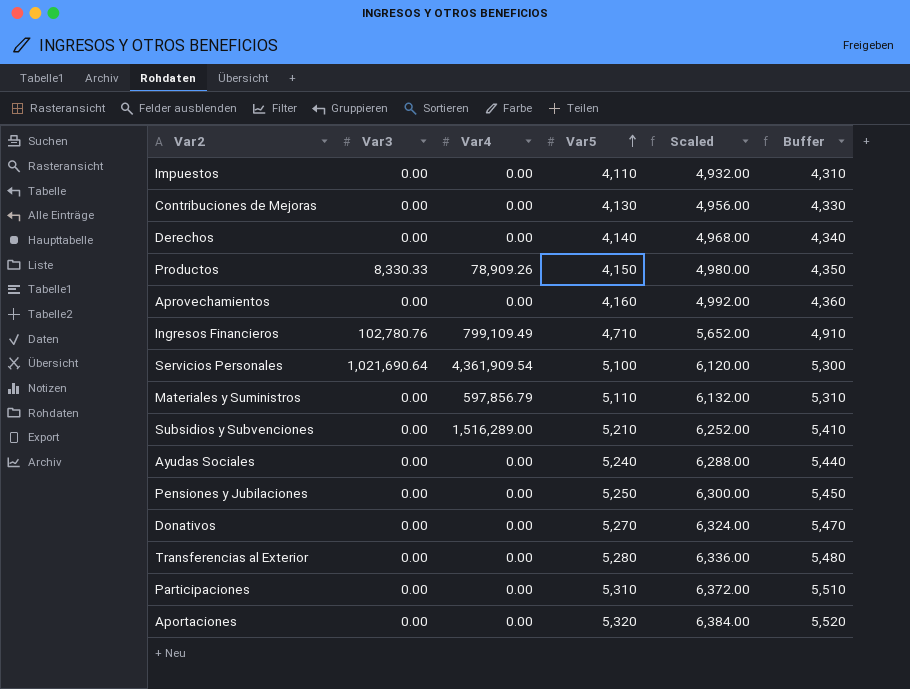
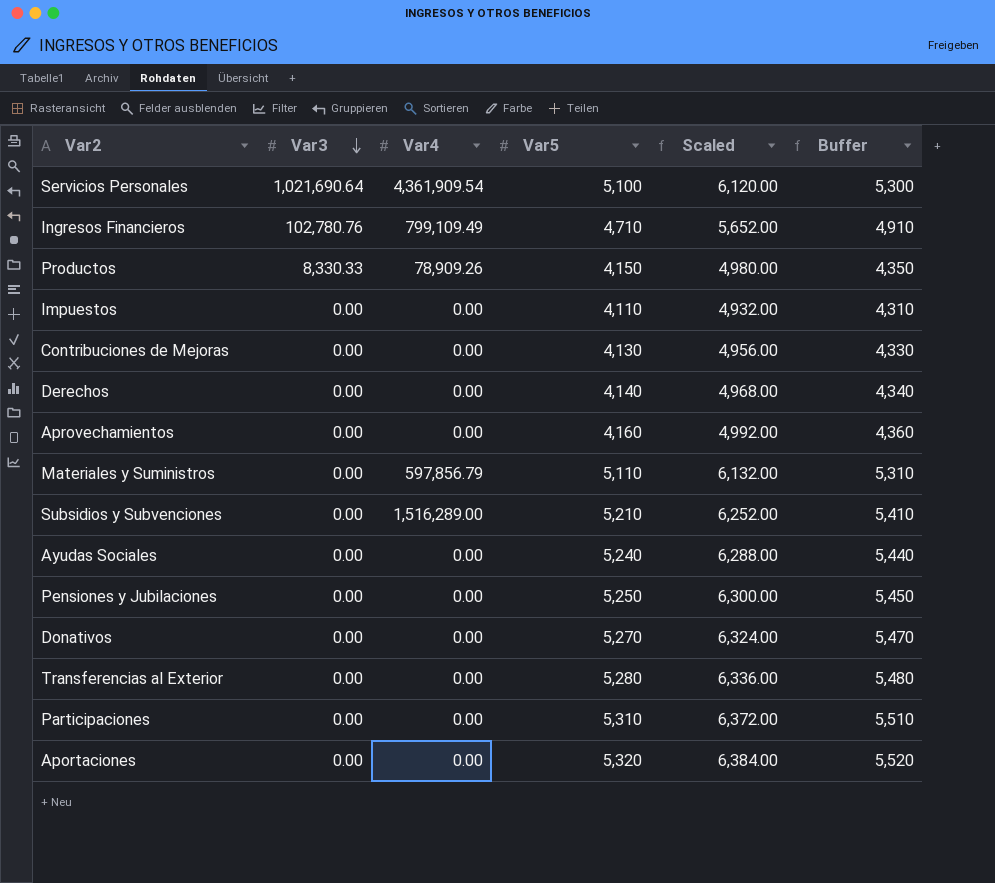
row order: Var5 ascending -> Var3 descending

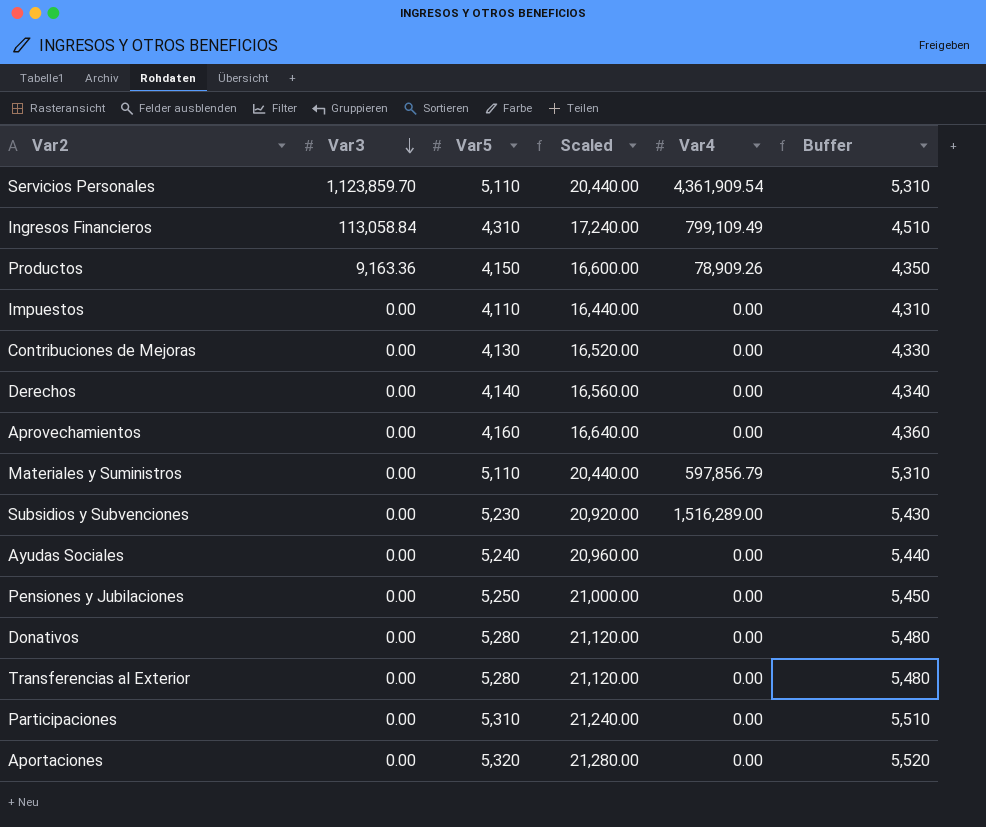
column Scaled | formula: [Var5] * 1.2 -> [Var5] * 4
column Var4 | position: 3 -> 5
Servicios Personales | Var3: 1,021,690.64 -> 1,123,859.70
Servicios Personales | Var5: 5,100 -> 5,110
Servicios Personales | Buffer: 5,300 -> 5,310
Ingresos Financieros | Var3: 102,780.76 -> 113,058.84
Ingresos Financieros | Var5: 4,710 -> 4,310
Ingresos Financieros | Buffer: 4,910 -> 4,510
Productos | Var3: 8,330.33 -> 9,163.36
Subsidios y Subvenciones | Var5: 5,210 -> 5,230
Subsidios y Subvenciones | Buffer: 5,410 -> 5,430
Donativos | Var5: 5,270 -> 5,280
Donativos | Buffer: 5,470 -> 5,480

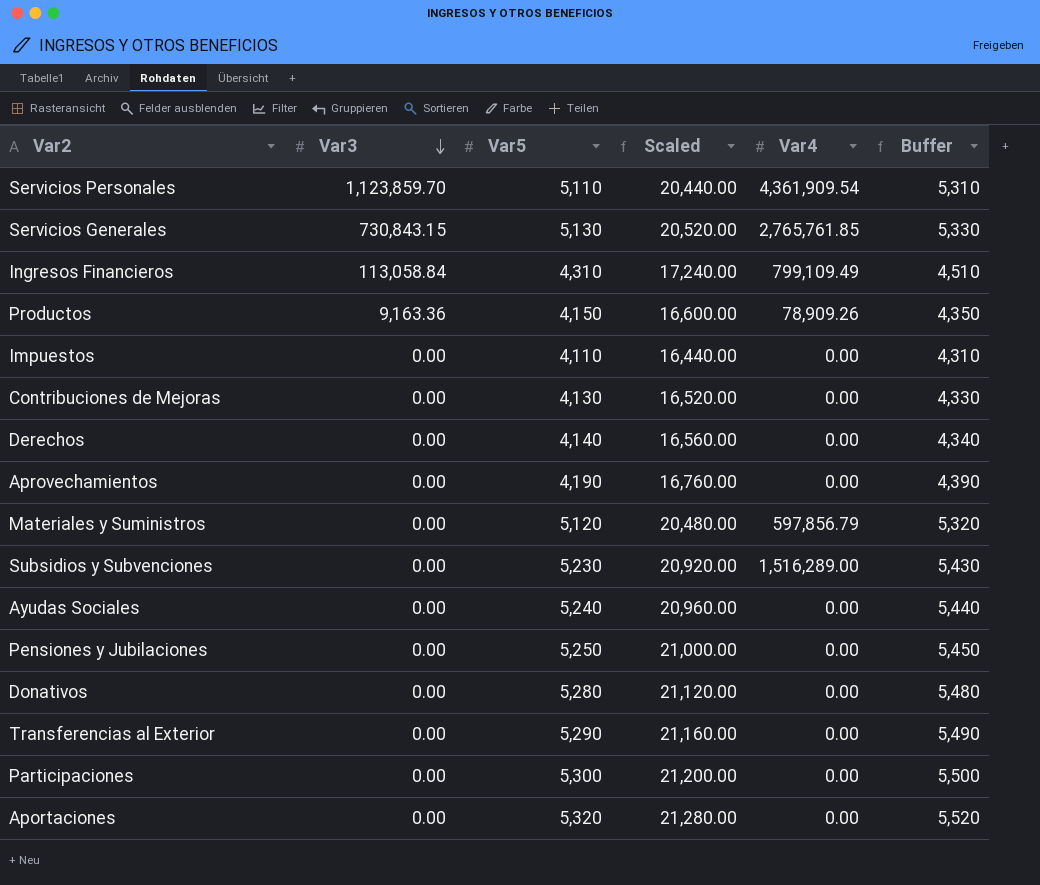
row Servicios Generales: none -> 730,843.15 | 5,130 | 20,520.00 | 2,765,761.85 | 5,330
Aprovechamientos | Var5: 4,160 -> 4,190
Aprovechamientos | Scaled: 16,640.00 -> 16,760.00
Aprovechamientos | Buffer: 4,360 -> 4,390
Materiales y Suministros | Var5: 5,110 -> 5,120
Materiales y Suministros | Scaled: 20,440.00 -> 20,480.00
Materiales y Suministros | Buffer: 5,310 -> 5,320
Transferencias al Exterior | Var5: 5,280 -> 5,290
Transferencias al Exterior | Scaled: 21,120.00 -> 21,160.00
Transferencias al Exterior | Buffer: 5,480 -> 5,490
Participaciones | Var5: 5,310 -> 5,300
Participaciones | Scaled: 21,240.00 -> 21,200.00
Participaciones | Buffer: 5,510 -> 5,500

